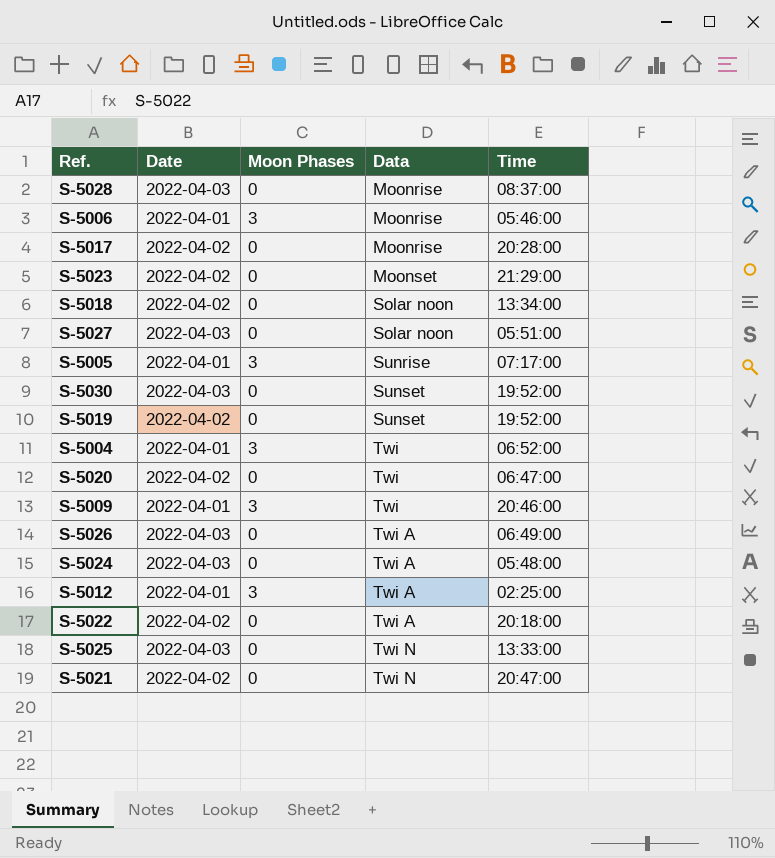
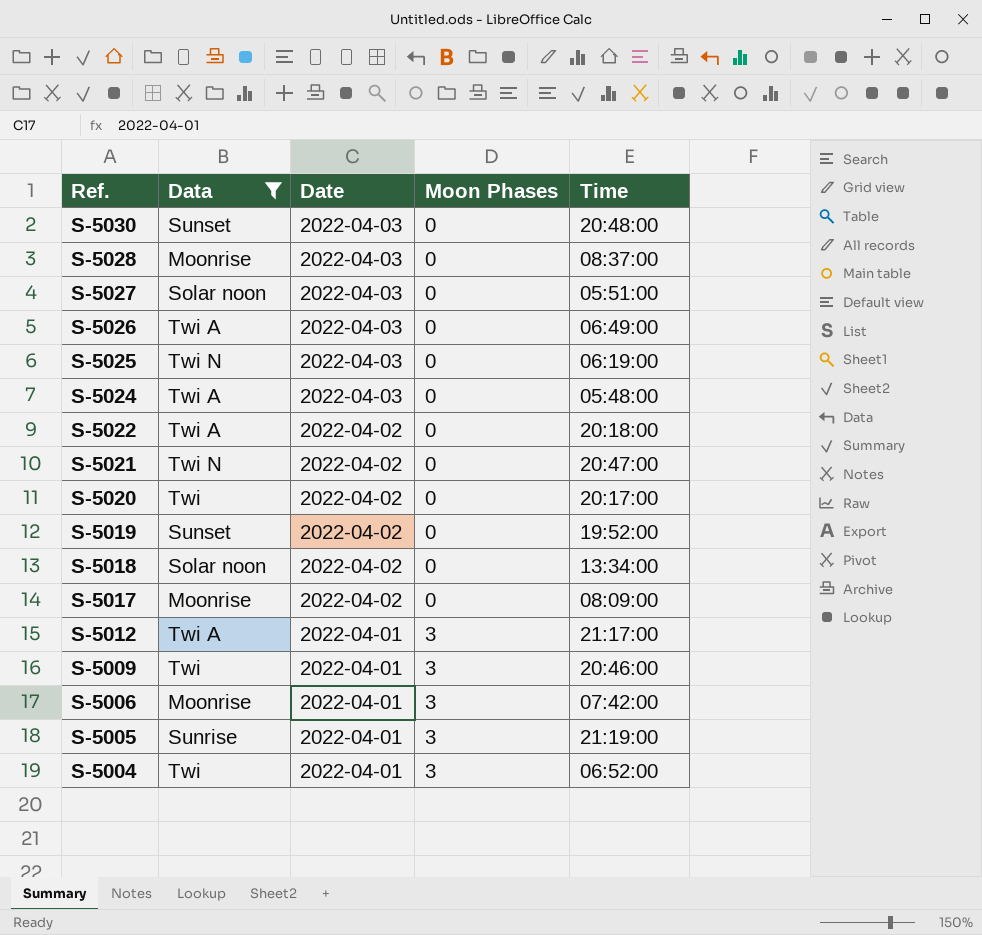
filter: none -> Data != Moonset
row order: Data ascending -> Ref. descending
column Data | position: 4 -> 2
S-5030 | Time: 19:52:00 -> 20:48:00
S-5025 | Time: 13:33:00 -> 06:19:00
S-5020 | Time: 06:47:00 -> 20:17:00
S-5017 | Time: 20:28:00 -> 08:09:00
S-5012 | Time: 02:25:00 -> 21:17:00
S-5006 | Time: 05:46:00 -> 07:42:00
S-5005 | Time: 07:17:00 -> 21:19:00

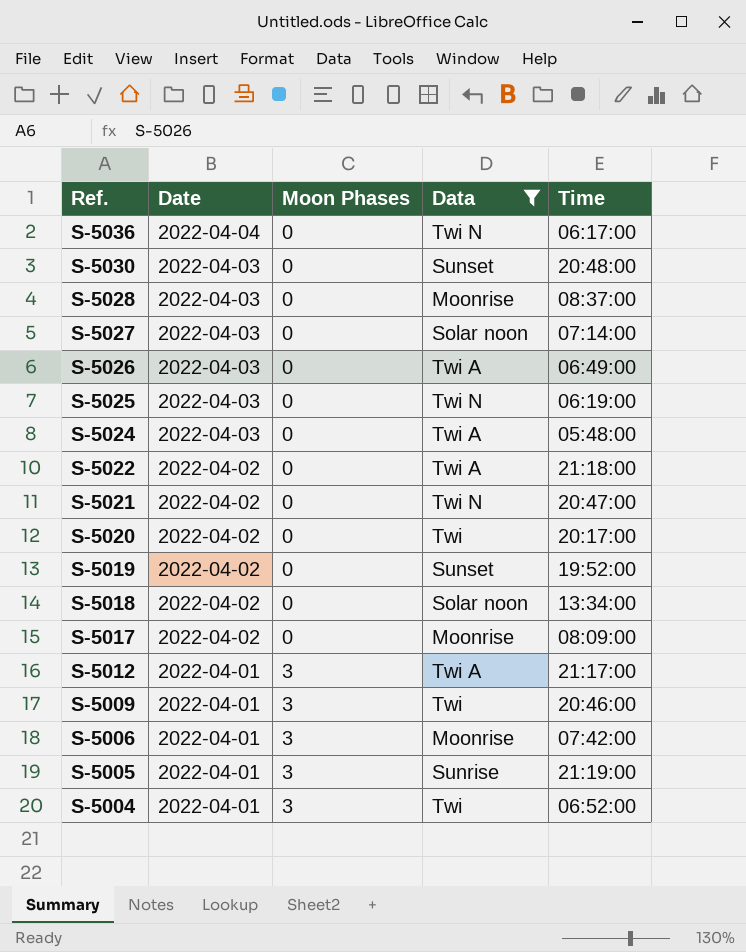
column Data | position: 2 -> 4
row S-5036: none -> 2022-04-04 | 0 | Twi N | 06:17:00
S-5027 | Time: 05:51:00 -> 07:14:00
S-5022 | Time: 20:18:00 -> 21:18:00

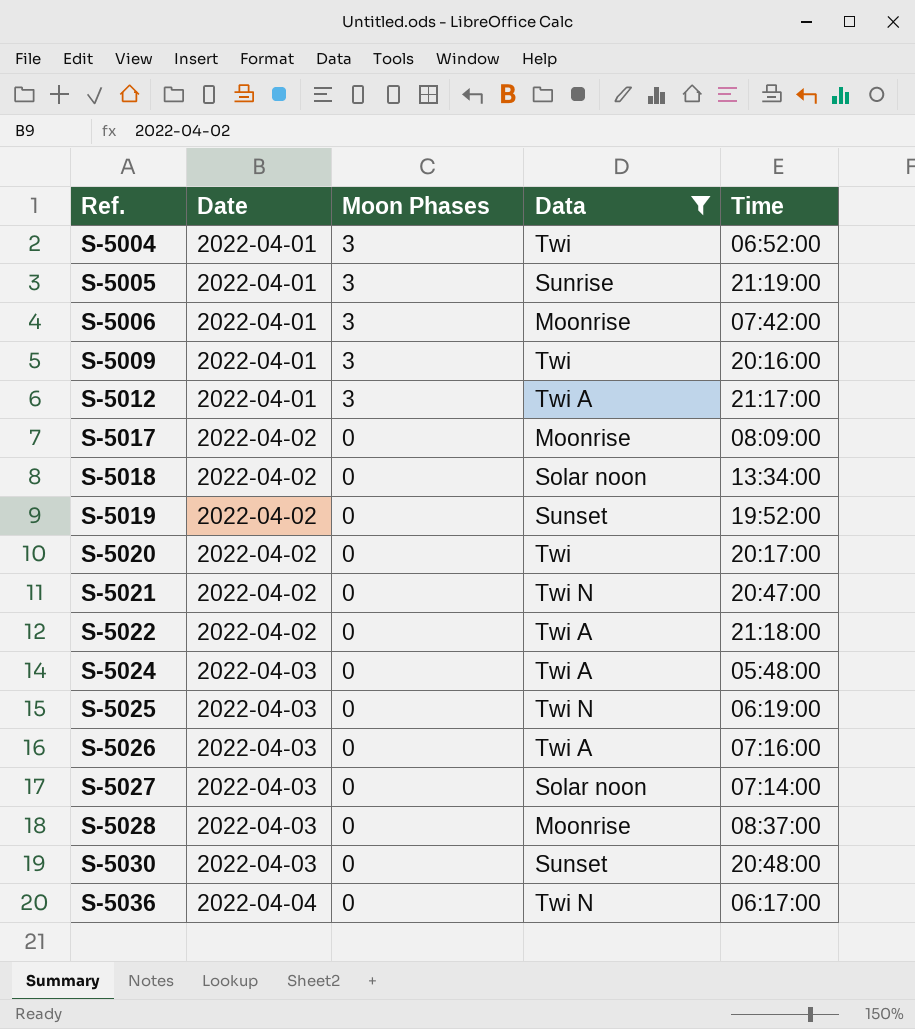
row order: Ref. descending -> Ref. ascending
S-5009 | Time: 20:46:00 -> 20:16:00
S-5026 | Time: 06:49:00 -> 07:16:00

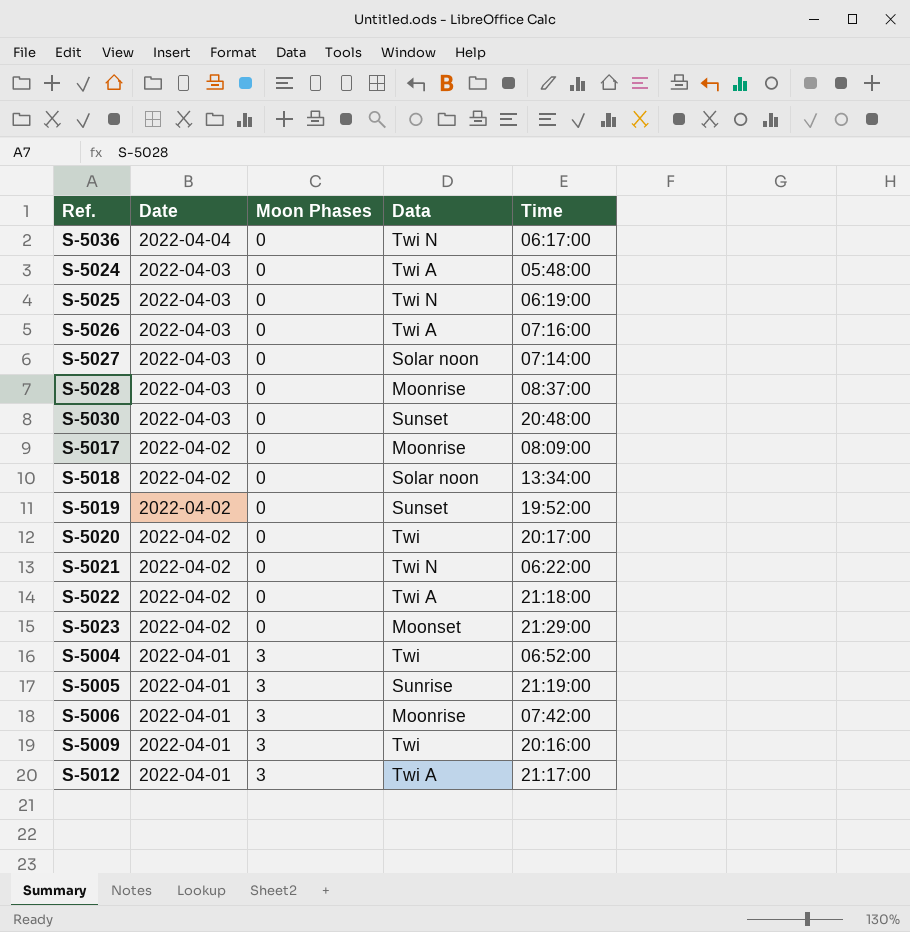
filter: Data != Moonset -> none
row order: Ref. ascending -> Date descending
S-5021 | Time: 20:47:00 -> 06:22:00

